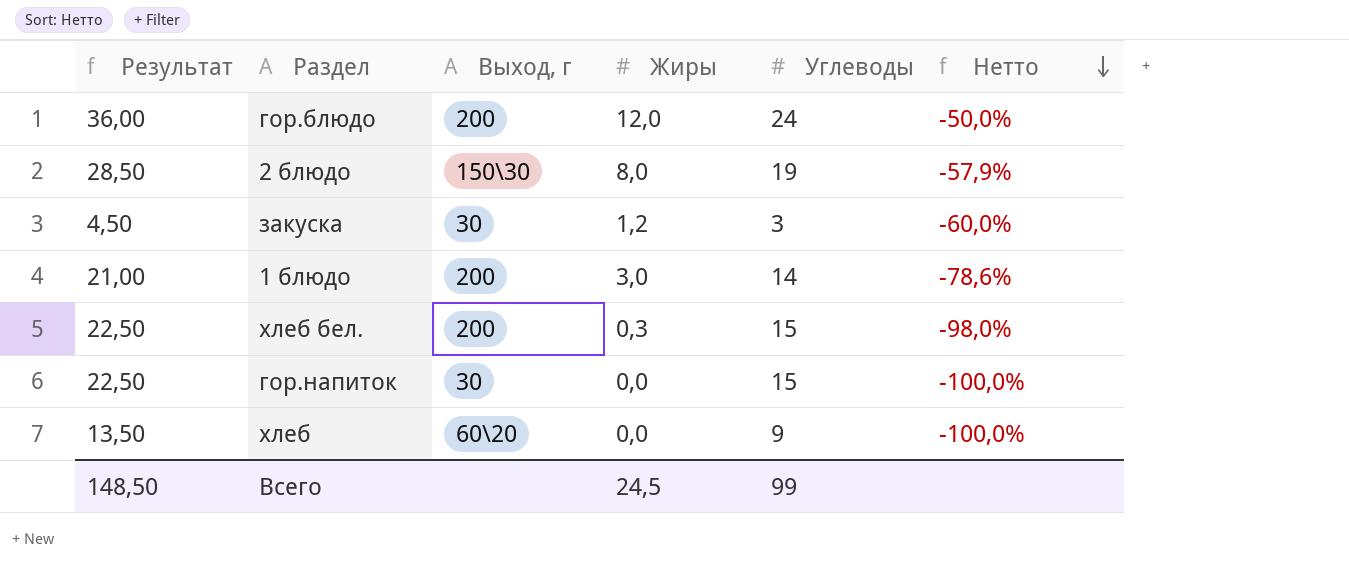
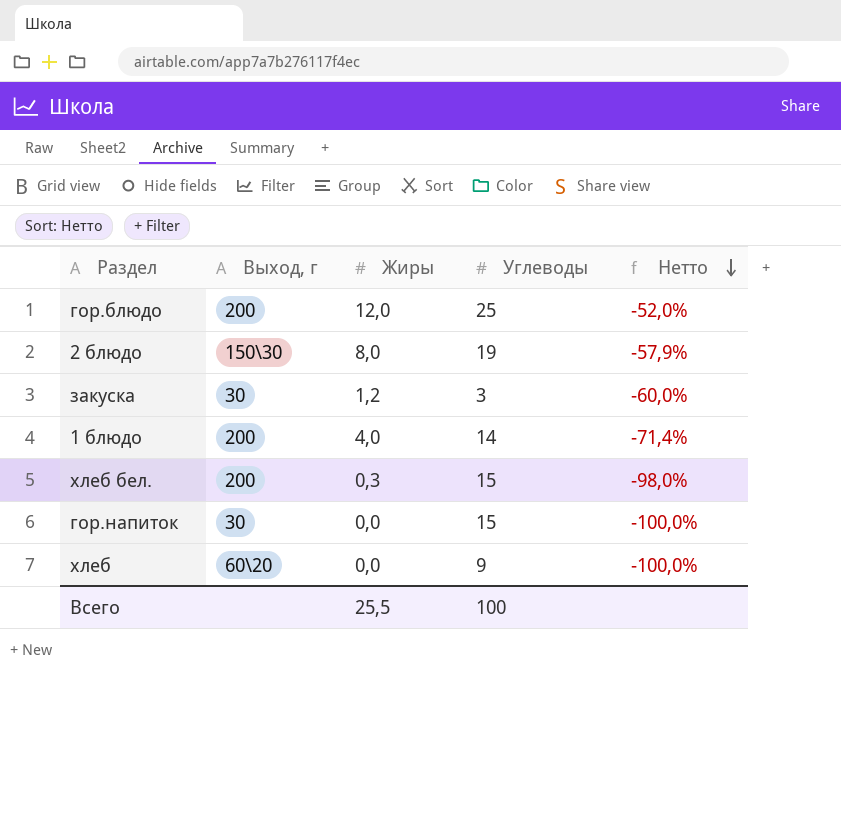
column Результат | formula: [Углеводы] * 1,5 -> none
гор.блюдо | Углеводы: 24 -> 25
гор.блюдо | Нетто: -50,0% -> -52,0%
1 блюдо | Жиры: 3,0 -> 4,0
1 блюдо | Нетто: -78,6% -> -71,4%
Всего | Жиры: 24,5 -> 25,5
Всего | Углеводы: 99 -> 100

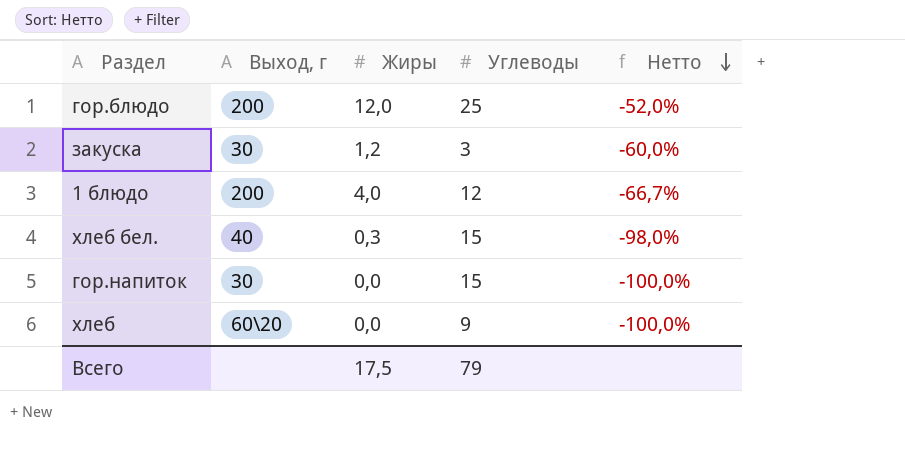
row 2 блюдо: 150\30 | 8,0 | 19 | -57,9% -> none
1 блюдо | Углеводы: 14 -> 12
1 блюдо | Нетто: -71,4% -> -66,7%
хлеб бел. | Выход, г: 200 -> 40
Всего | Жиры: 25,5 -> 17,5
Всего | Углеводы: 100 -> 79

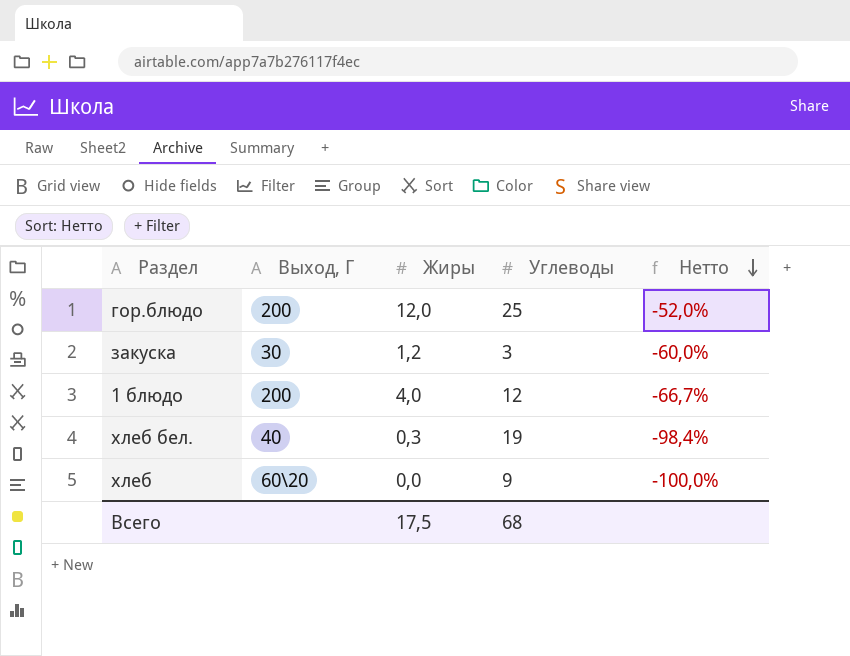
column name: Выход, г -> Выход, Г
row гор.напиток: 30 | 0,0 | 15 | -100,0% -> none
хлеб бел. | Углеводы: 15 -> 19
хлеб бел. | Нетто: -98,0% -> -98,4%
Всего | Углеводы: 79 -> 68

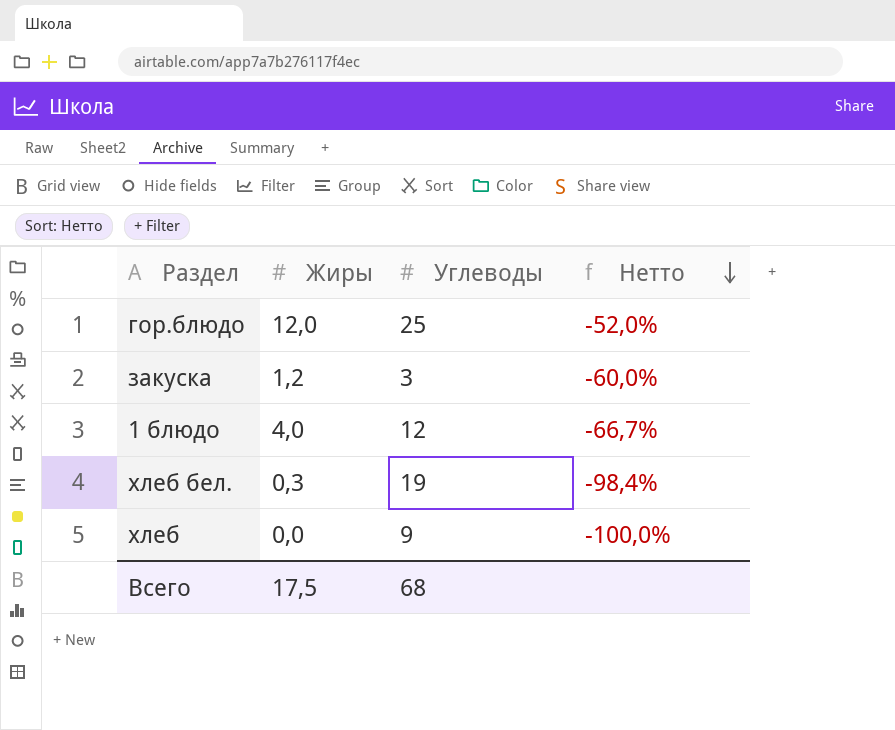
column Выход, Г | position: 2 -> none

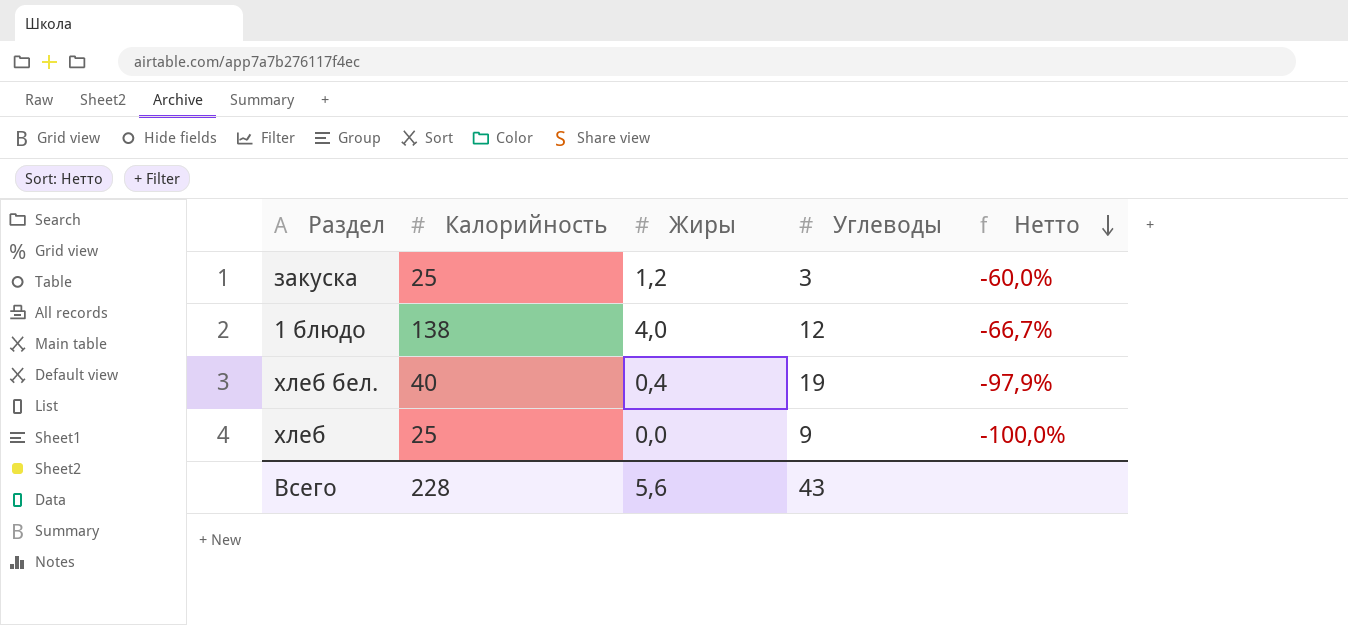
column Калорийность | position: none -> 2
row гор.блюдо: 12,0 | 25 | -52,0% -> none
хлеб бел. | Жиры: 0,3 -> 0,4
хлеб бел. | Нетто: -98,4% -> -97,9%
Всего | Жиры: 17,5 -> 5,6
Всего | Углеводы: 68 -> 43

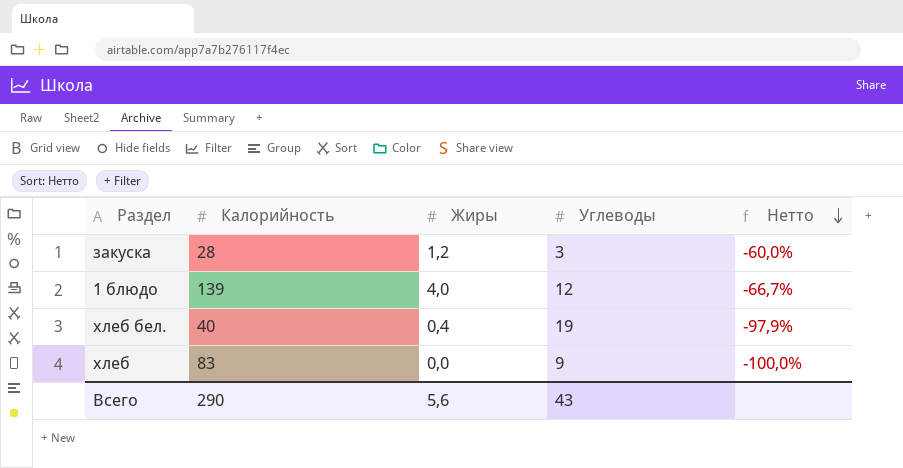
закуска | Калорийность: 25 -> 28
1 блюдо | Калорийность: 138 -> 139
хлеб | Калорийность: 25 -> 83
Всего | Калорийность: 228 -> 290

